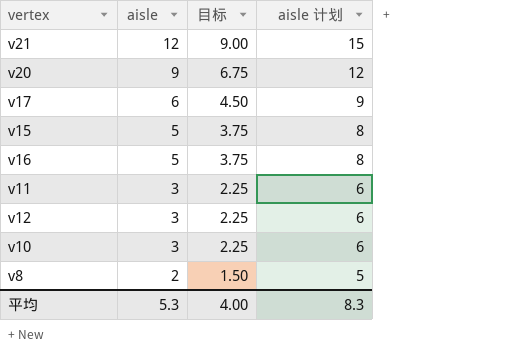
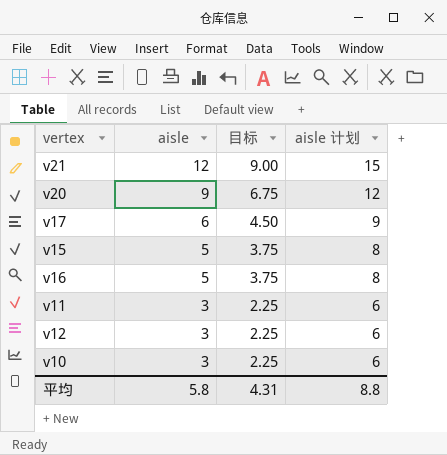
row v8: 2 | 1.50 | 5 -> none
平均 | aisle: 5.3 -> 5.8
平均 | 目标: 4.00 -> 4.31
平均 | aisle 计划: 8.3 -> 8.8

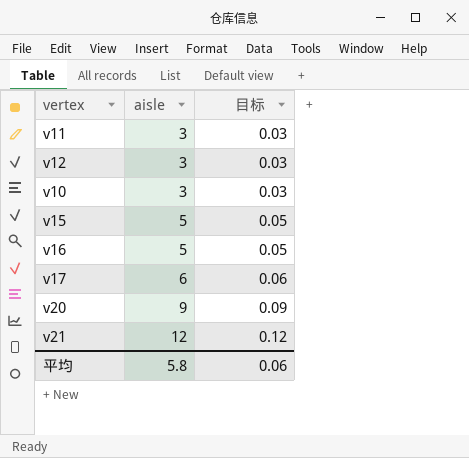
row order: aisle descending -> aisle ascending
column aisle 计划 | formula: [aisle] + 3 -> none
column 目标 | formula: [aisle] * 0.75 -> [aisle] * 0.01
平均 | 目标: 4.31 -> 0.06

